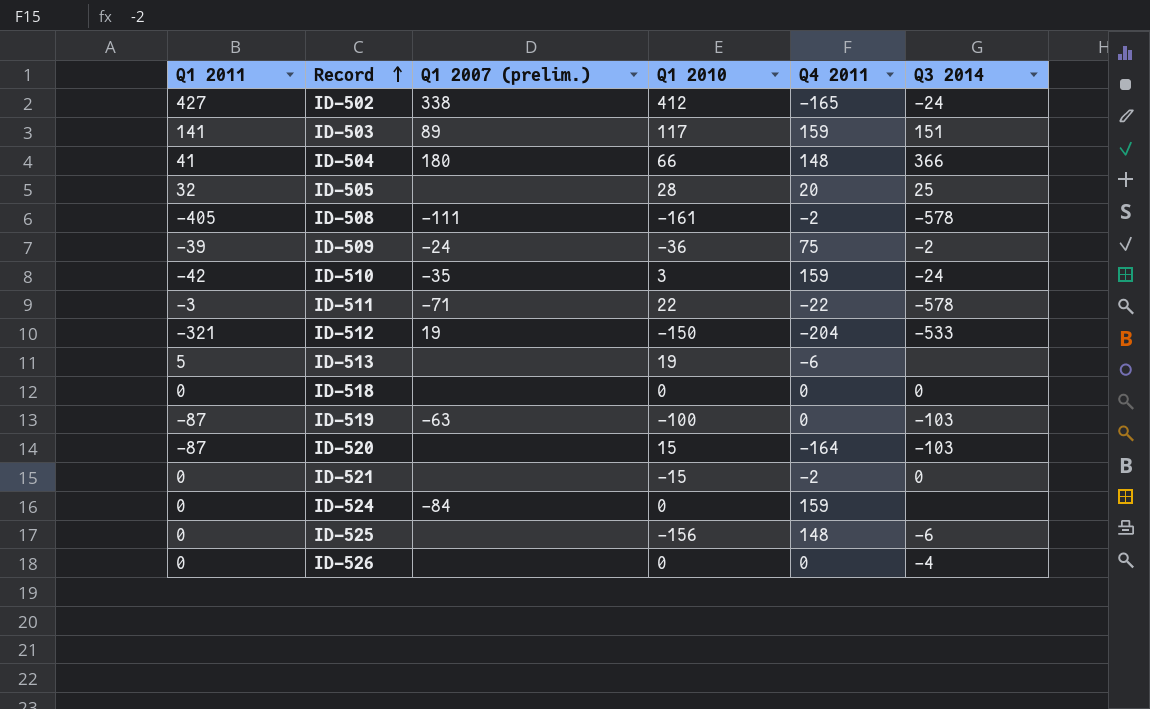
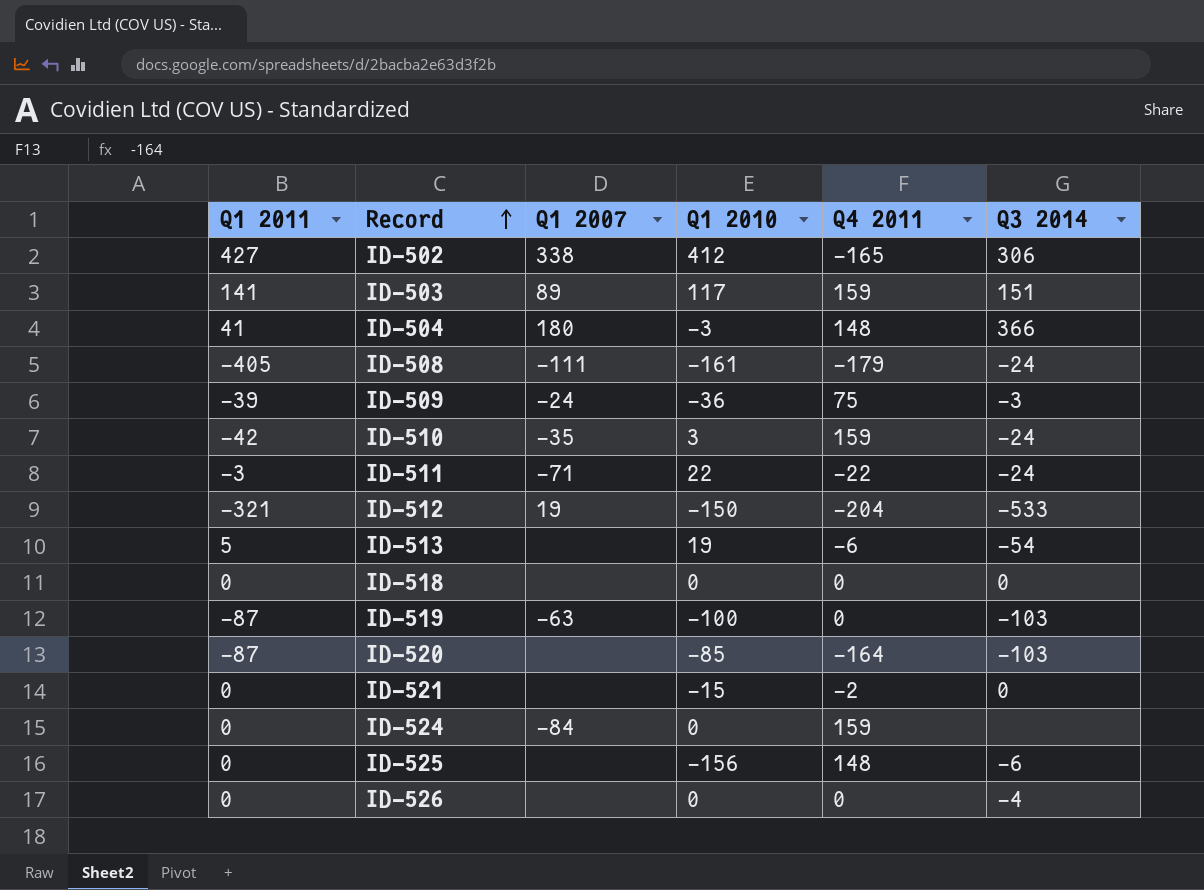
column name: Q1 2007 (prelim.) -> Q1 2007
row ID-505: 32 | none | 28 | 20 | 25 -> none
ID-502 | Q3 2014: -24 -> 306
ID-504 | Q1 2010: 66 -> -3
ID-508 | Q4 2011: -2 -> -179
ID-508 | Q3 2014: -578 -> -24
ID-509 | Q3 2014: -2 -> -3
ID-511 | Q3 2014: -578 -> -24
ID-513 | Q3 2014: none -> -54
ID-520 | Q1 2010: 15 -> -85

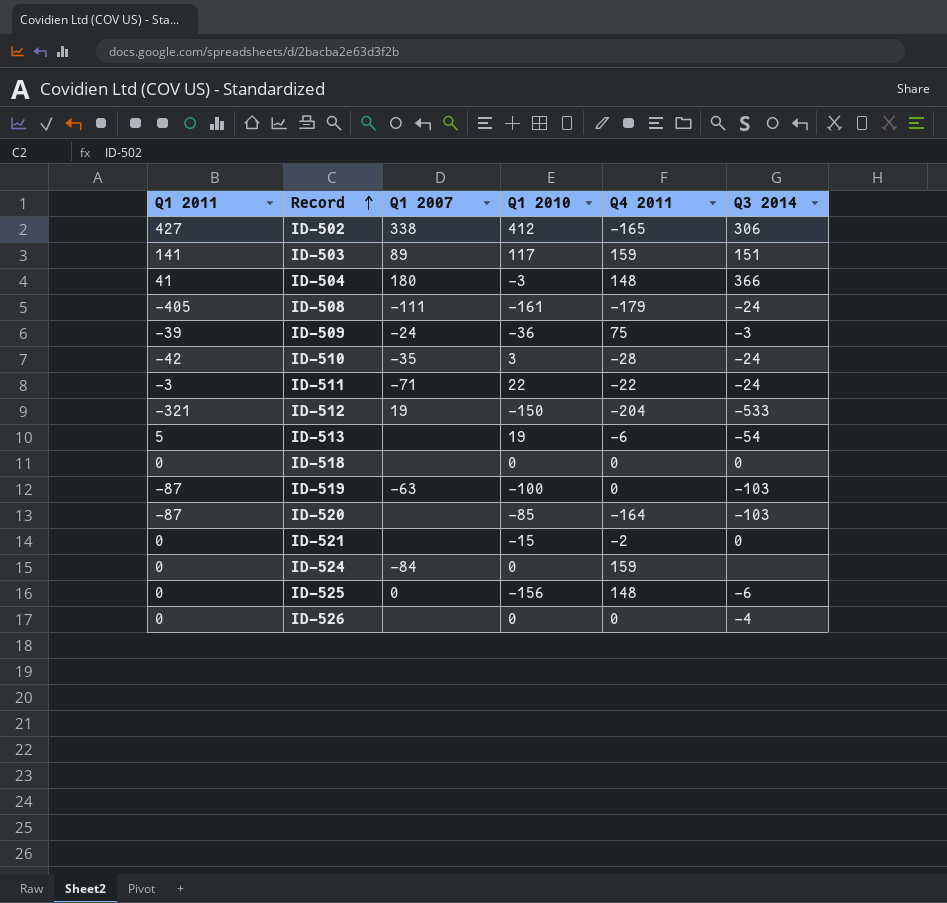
ID-510 | Q4 2011: 159 -> -28
ID-525 | Q1 2007: none -> 0

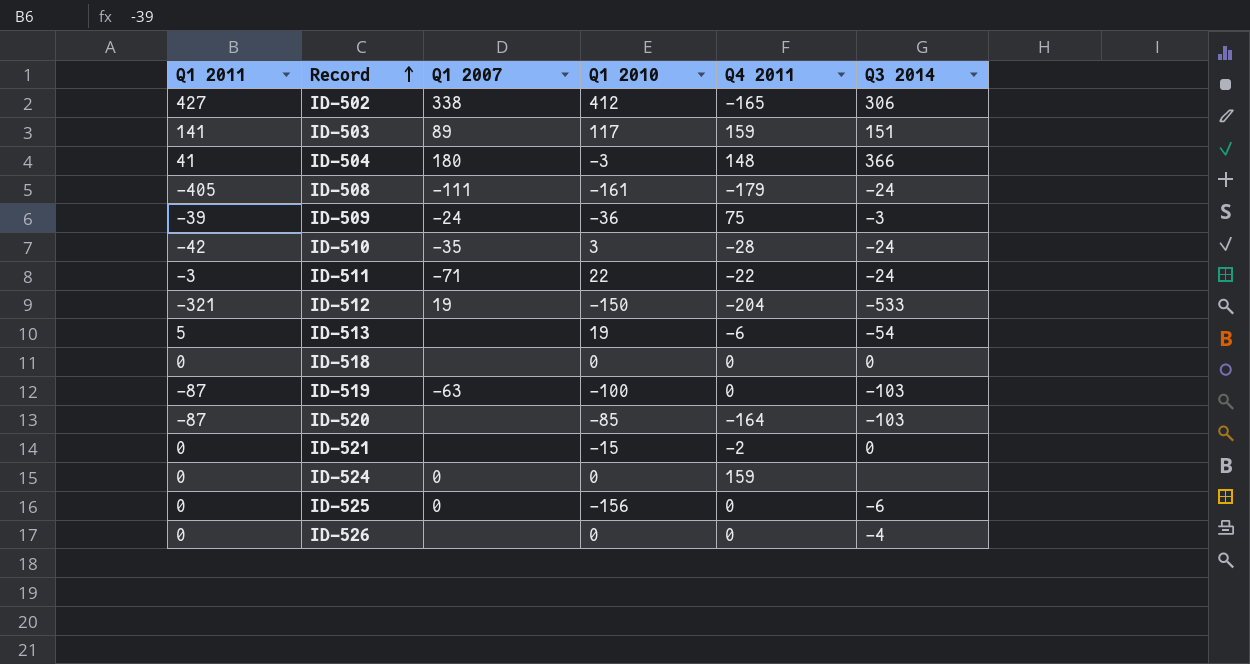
ID-524 | Q1 2007: -84 -> 0
ID-525 | Q4 2011: 148 -> 0

